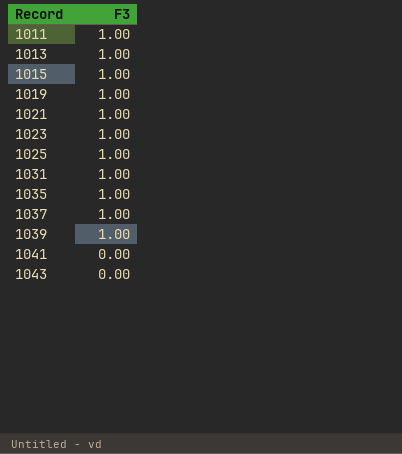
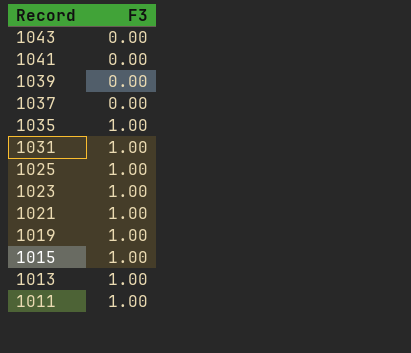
row order: Record ascending -> Record descending
1039 | F3: 1.00 -> 0.00
1037 | F3: 1.00 -> 0.00

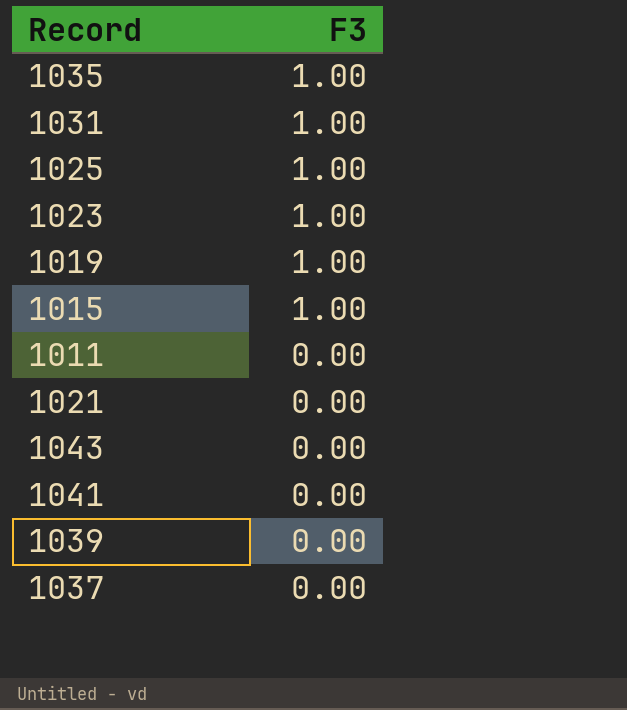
row order: Record descending -> F3 descending
row 1013: 1.00 -> none
1011 | F3: 1.00 -> 0.00
1021 | F3: 1.00 -> 0.00

